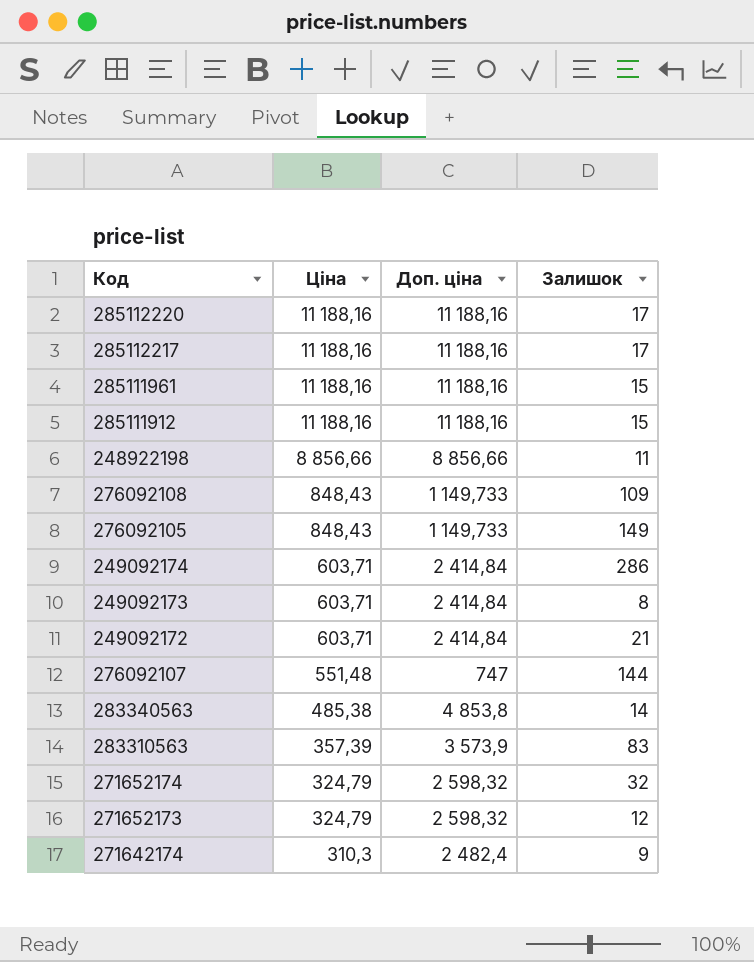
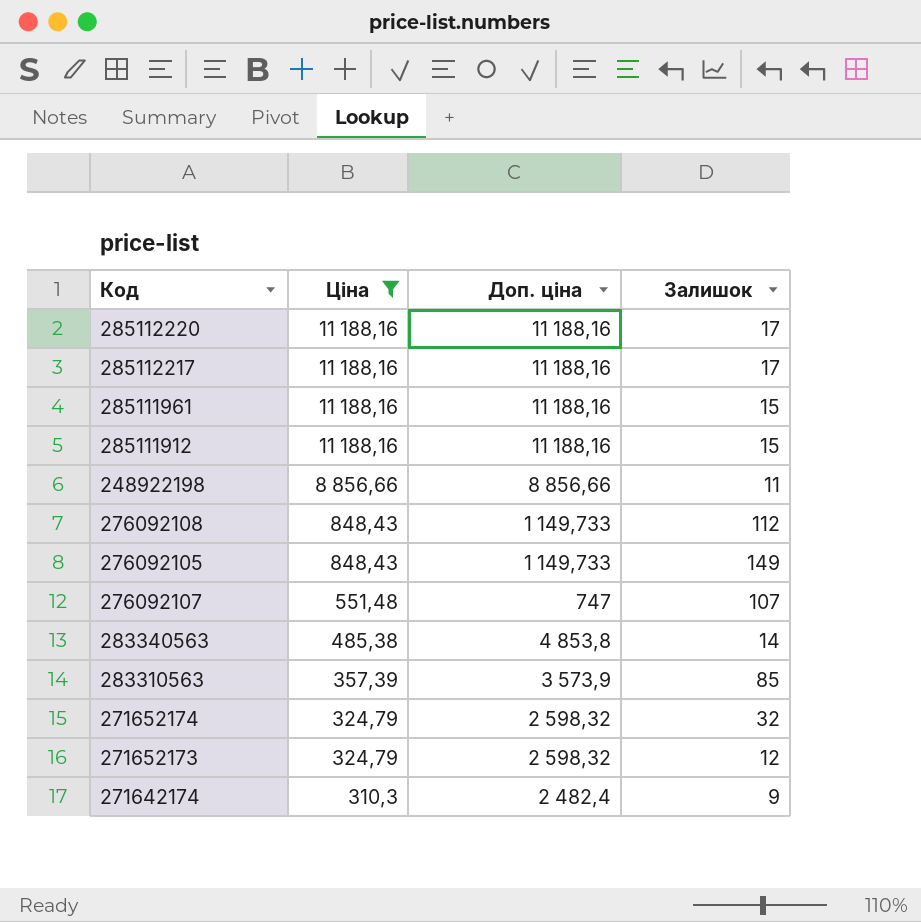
filter: none -> Ціна != 603,71
276092108 | Залишок: 109 -> 112
276092107 | Залишок: 144 -> 107
283310563 | Залишок: 83 -> 85

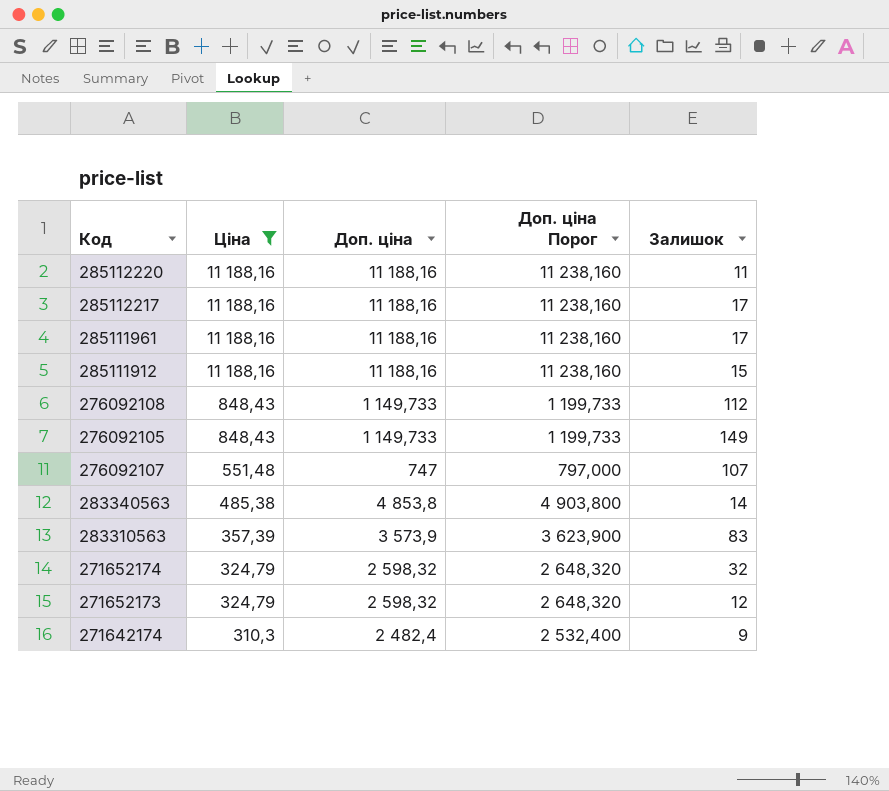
column Доп. ціна Порог | formula: none -> [Доп. ціна] + 50
row 248922198: 8 856,66 | 8 856,66 | 11 -> none
285112220 | Залишок: 17 -> 11
285111961 | Залишок: 15 -> 17
283310563 | Залишок: 85 -> 83

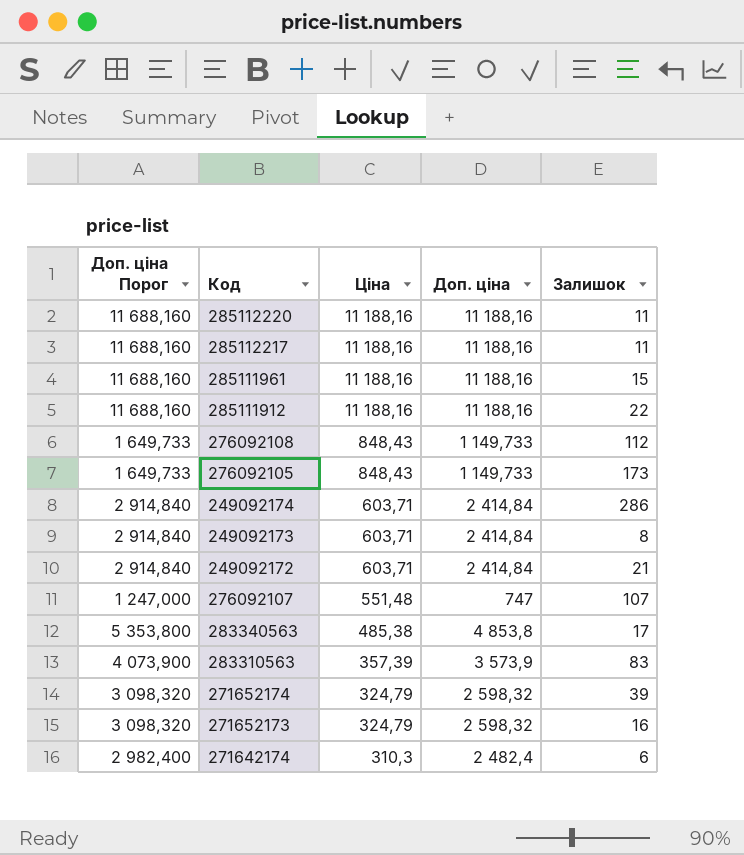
filter: Ціна != 603,71 -> none
column Доп. ціна Порог | formula: [Доп. ціна] + 50 -> [Доп. ціна] + 500
column Доп. ціна Порог | position: 4 -> 1
285112217 | Залишок: 17 -> 11
285111961 | Залишок: 17 -> 15
285111912 | Залишок: 15 -> 22
276092105 | Залишок: 149 -> 173
283340563 | Залишок: 14 -> 17
271652174 | Залишок: 32 -> 39
271652173 | Залишок: 12 -> 16
271642174 | Залишок: 9 -> 6

